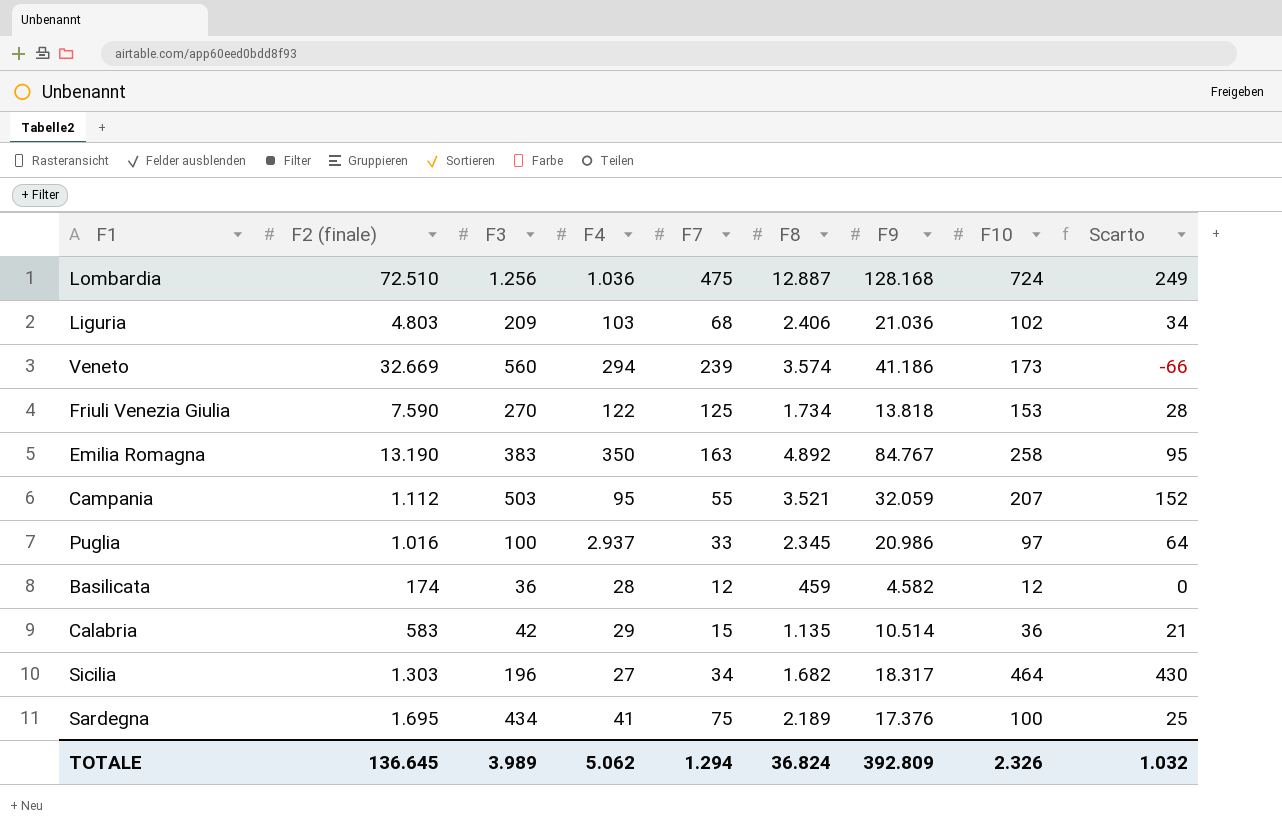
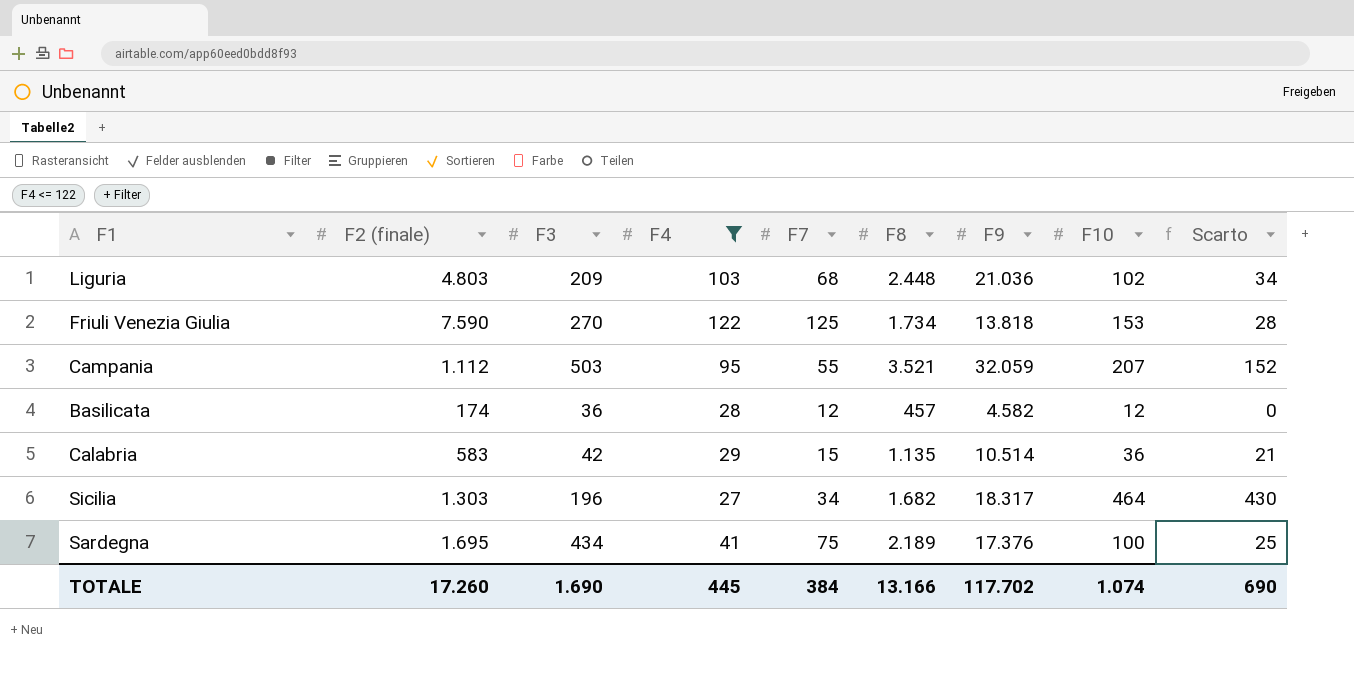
filter: none -> F4 <= 122
Liguria | F8: 2.406 -> 2.448
Basilicata | F8: 459 -> 457
TOTALE | F2 (finale): 136.645 -> 17.260
TOTALE | F3: 3.989 -> 1.690
TOTALE | F4: 5.062 -> 445
TOTALE | F7: 1.294 -> 384
TOTALE | F8: 36.824 -> 13.166
TOTALE | F9: 392.809 -> 117.702
TOTALE | F10: 2.326 -> 1.074
TOTALE | Scarto: 1.032 -> 690

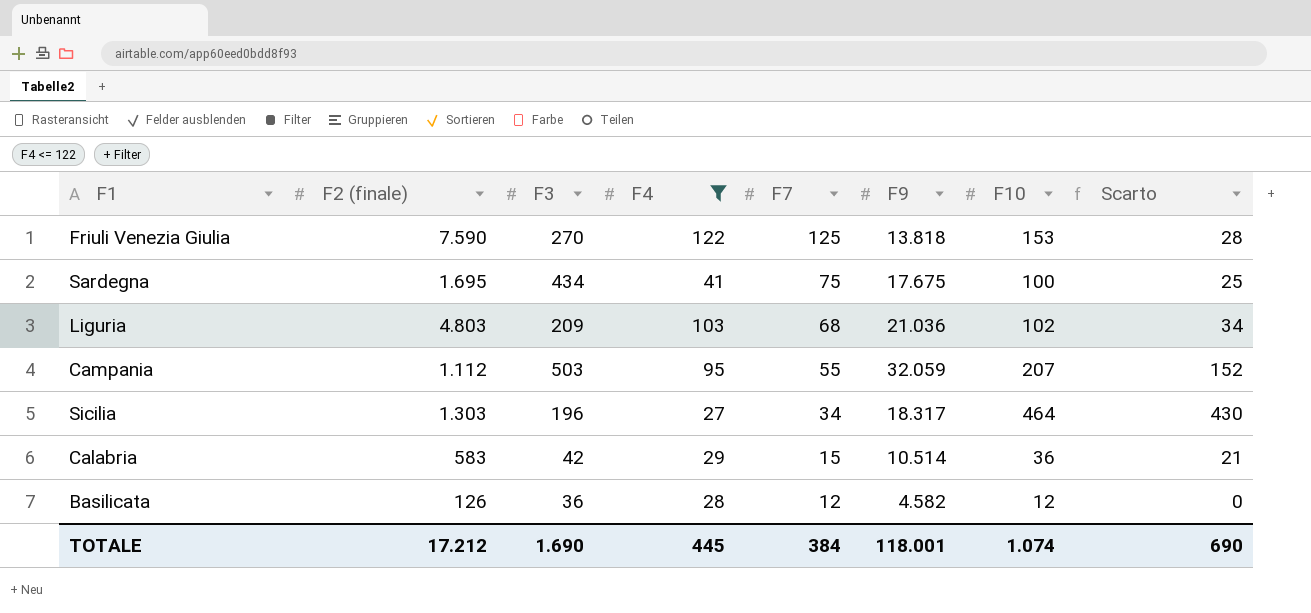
row order: none -> F7 descending
column F8 | position: 6 -> none
Sardegna | F9: 17.376 -> 17.675
Basilicata | F2 (finale): 174 -> 126
TOTALE | F2 (finale): 17.260 -> 17.212
TOTALE | F9: 117.702 -> 118.001

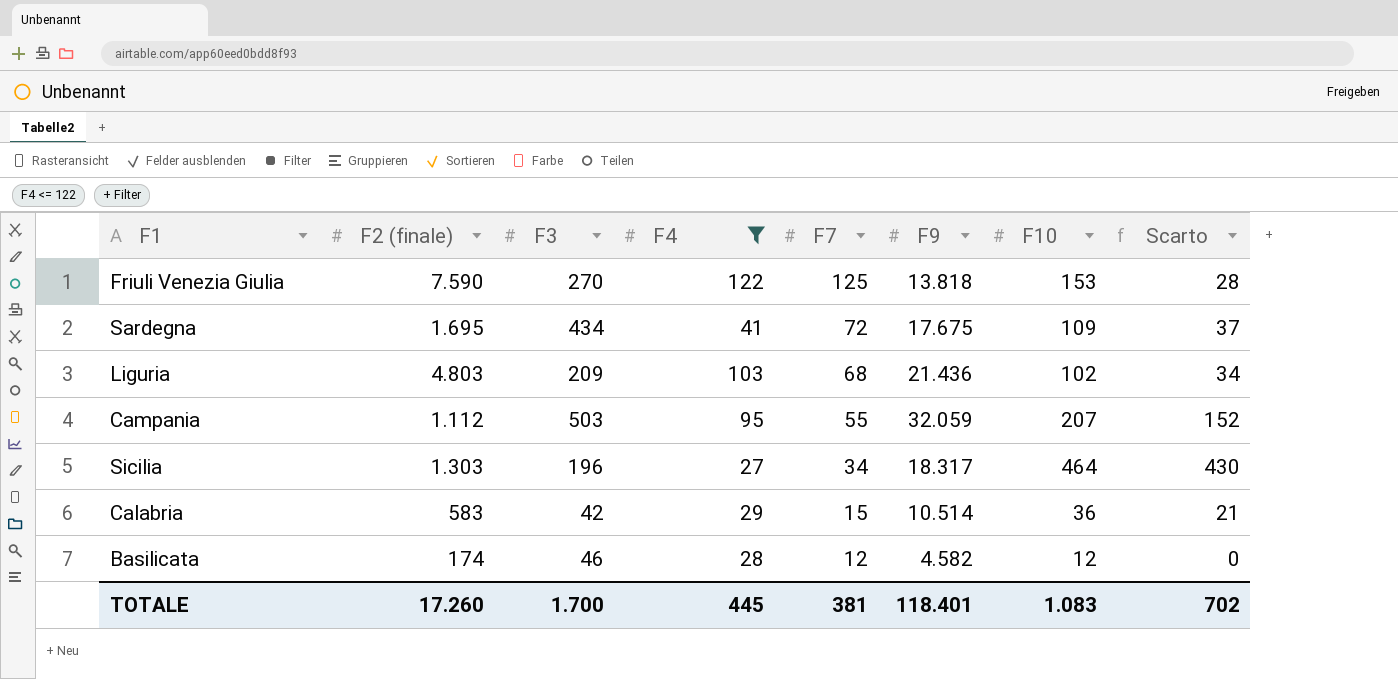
Sardegna | F7: 75 -> 72
Sardegna | F10: 100 -> 109
Sardegna | Scarto: 25 -> 37
Liguria | F9: 21.036 -> 21.436
Basilicata | F2 (finale): 126 -> 174
Basilicata | F3: 36 -> 46
TOTALE | F2 (finale): 17.212 -> 17.260
TOTALE | F3: 1.690 -> 1.700
TOTALE | F7: 384 -> 381
TOTALE | F9: 118.001 -> 118.401
TOTALE | F10: 1.074 -> 1.083
TOTALE | Scarto: 690 -> 702

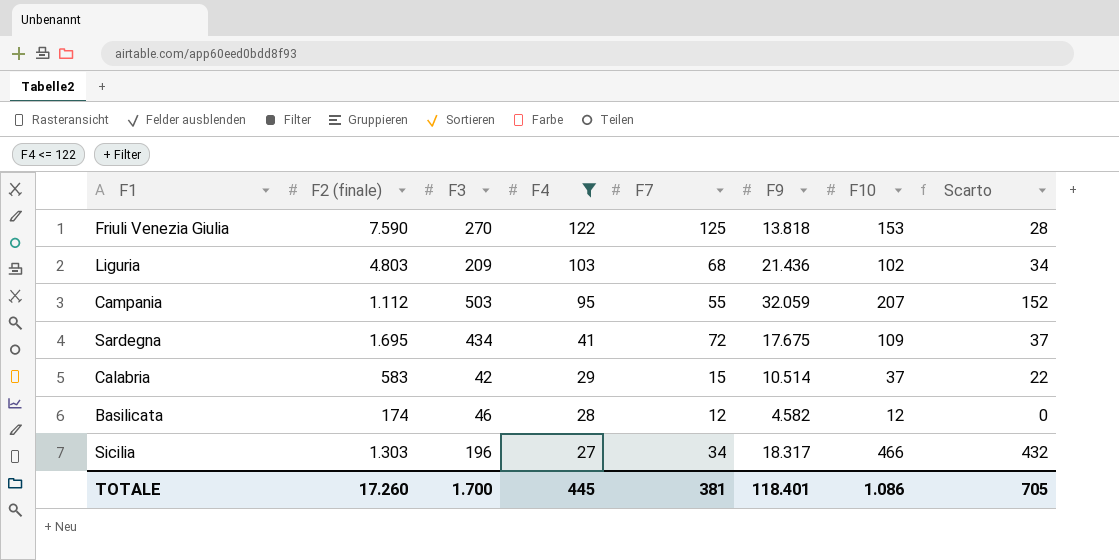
row order: F7 descending -> F4 descending
Calabria | F10: 36 -> 37
Calabria | Scarto: 21 -> 22
Sicilia | F10: 464 -> 466
Sicilia | Scarto: 430 -> 432
TOTALE | F10: 1.083 -> 1.086
TOTALE | Scarto: 702 -> 705

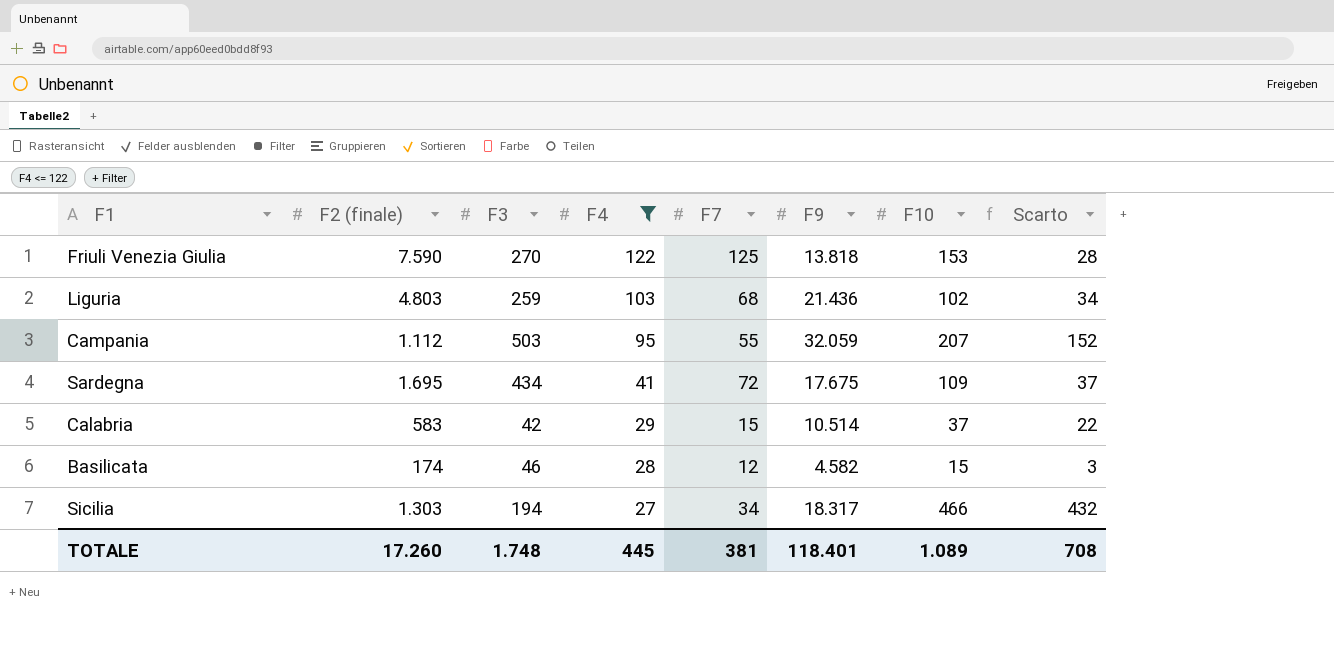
Liguria | F3: 209 -> 259
Basilicata | F10: 12 -> 15
Basilicata | Scarto: 0 -> 3
Sicilia | F3: 196 -> 194
TOTALE | F3: 1.700 -> 1.748
TOTALE | F10: 1.086 -> 1.089
TOTALE | Scarto: 705 -> 708

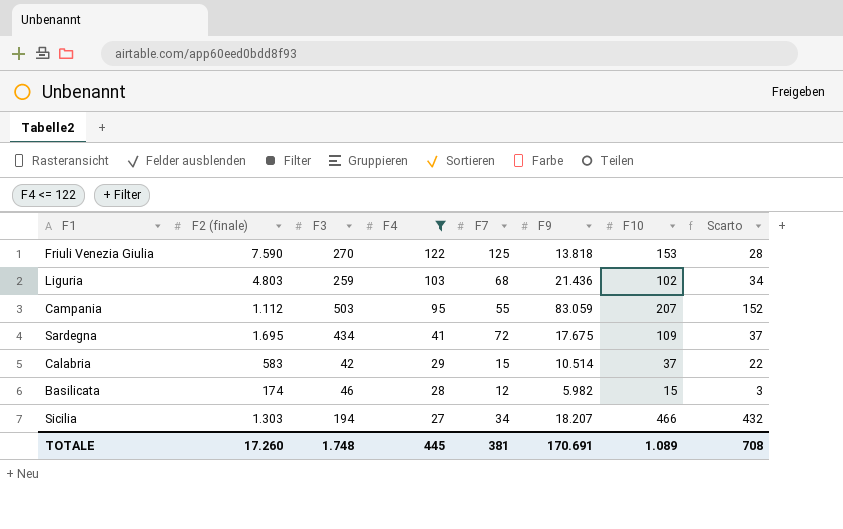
Campania | F9: 32.059 -> 83.059
Basilicata | F9: 4.582 -> 5.982
Sicilia | F9: 18.317 -> 18.207
TOTALE | F9: 118.401 -> 170.691

